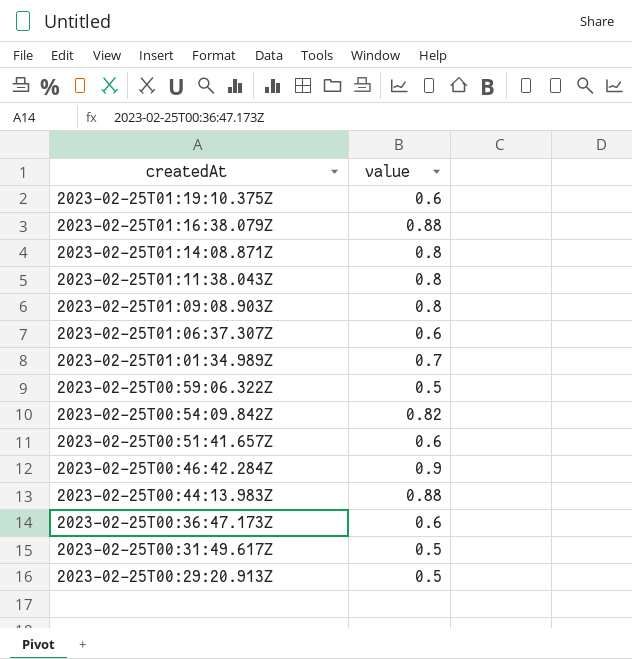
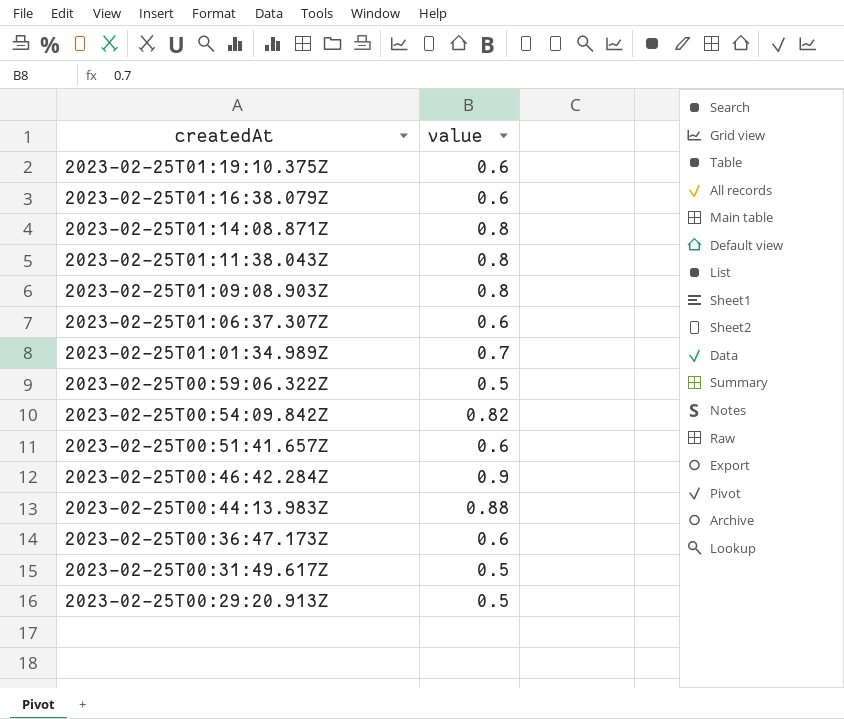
2023-02-25T01:16:38.079Z | value: 0.88 -> 0.6

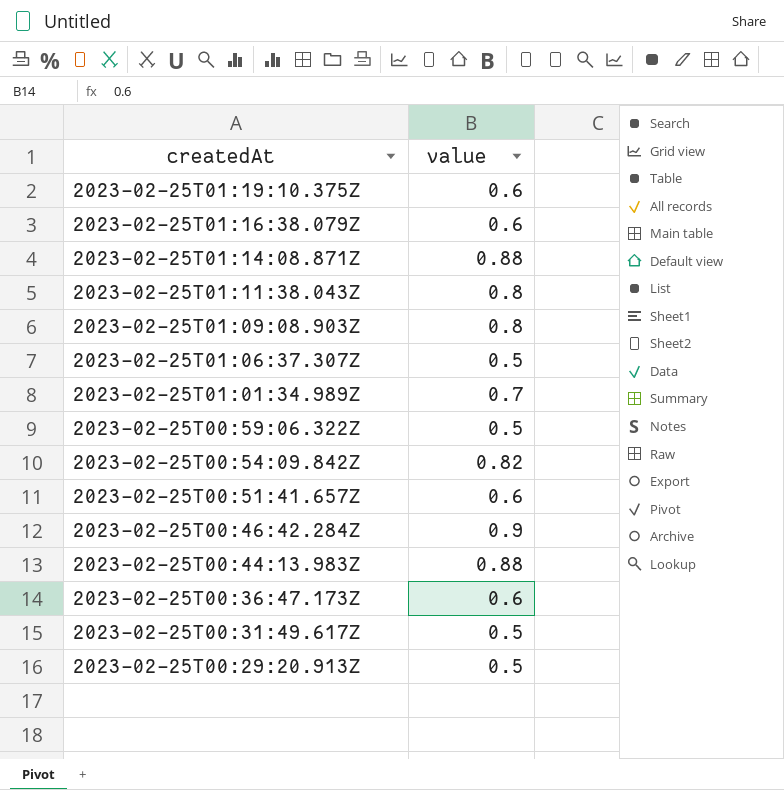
2023-02-25T01:14:08.871Z | value: 0.8 -> 0.88
2023-02-25T01:06:37.307Z | value: 0.6 -> 0.5

